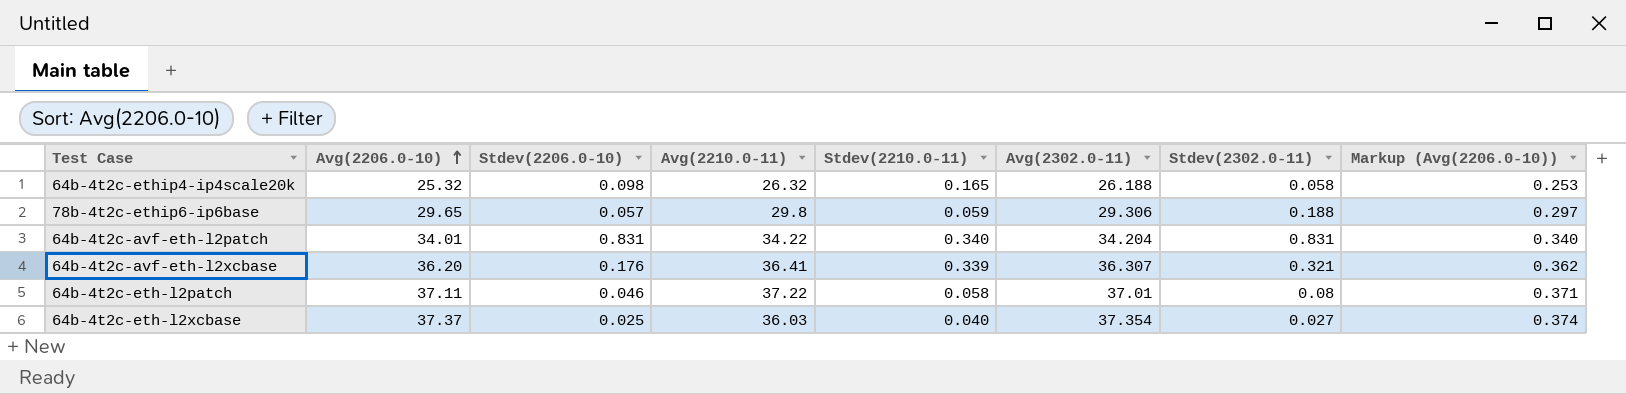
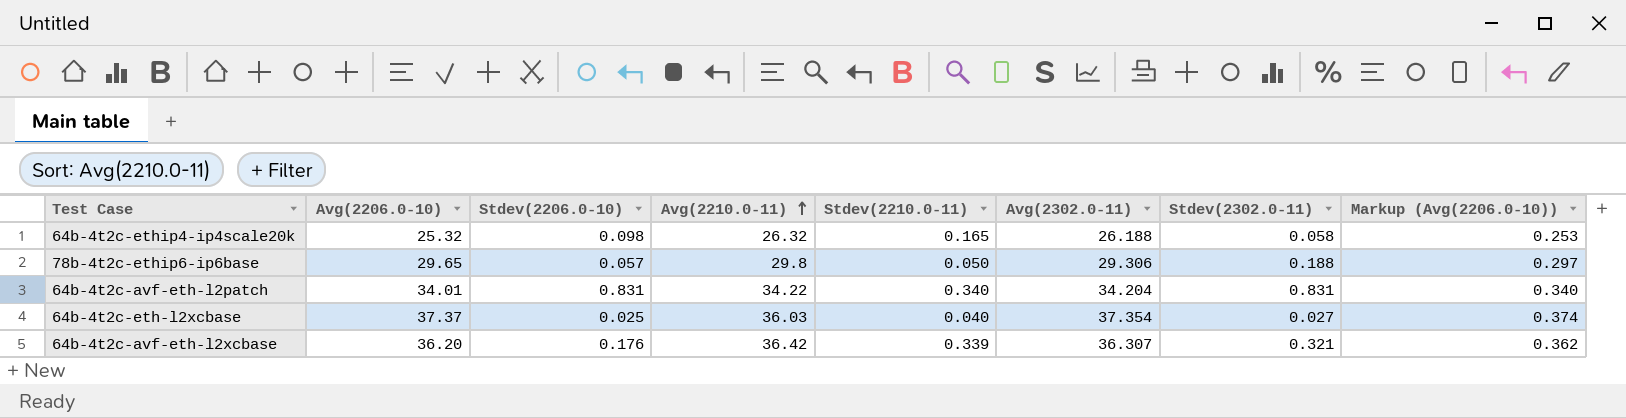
row order: Avg(2206.0-10) ascending -> Avg(2210.0-11) ascending
row 64b-4t2c-eth-l2patch: 37.11 | 0.046 | 37.22 | 0.058 | 37.01 | 0.08 | 0.371 -> none
78b-4t2c-ethip6-ip6base | Stdev(2210.0-11): 0.059 -> 0.050
64b-4t2c-avf-eth-l2xcbase | Avg(2210.0-11): 36.41 -> 36.42

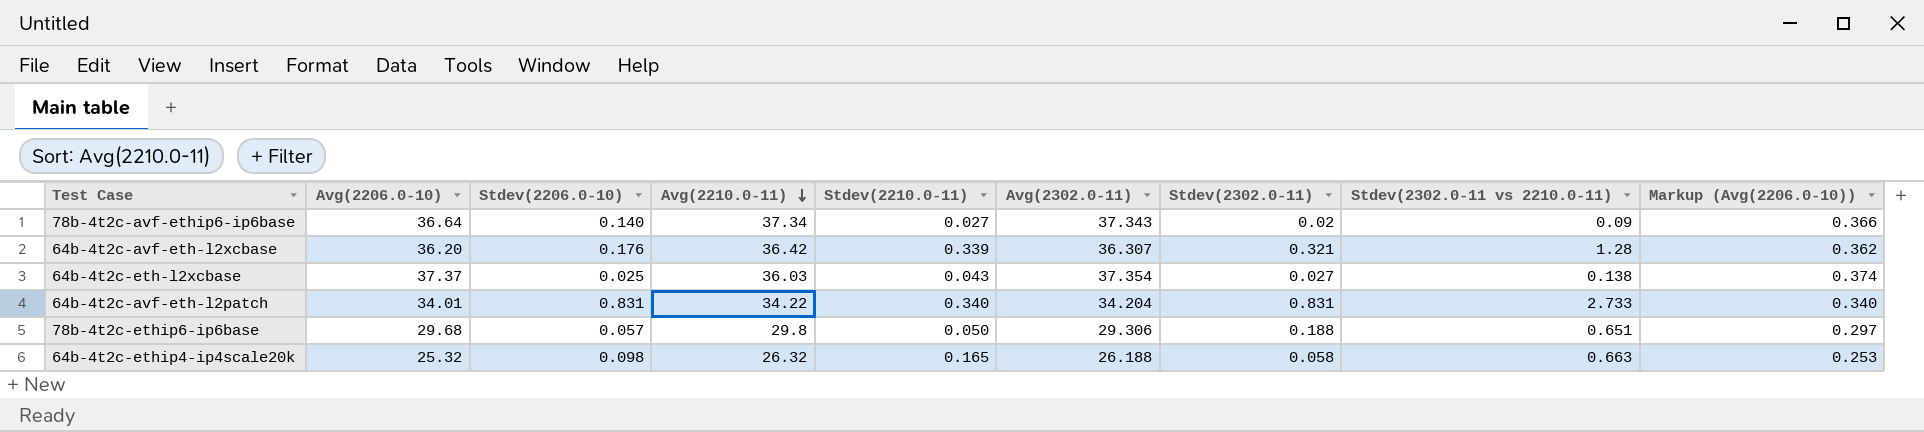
row order: Avg(2210.0-11) ascending -> Avg(2210.0-11) descending
column Stdev(2302.0-11 vs 2210.0-11) | position: none -> 8
row 78b-4t2c-avf-ethip6-ip6base: none -> 36.64 | 0.140 | 37.34 | 0.027 | 37.343 | 0.02 | 0.09 | 0.366
64b-4t2c-eth-l2xcbase | Stdev(2210.0-11): 0.040 -> 0.043
78b-4t2c-ethip6-ip6base | Avg(2206.0-10): 29.65 -> 29.68

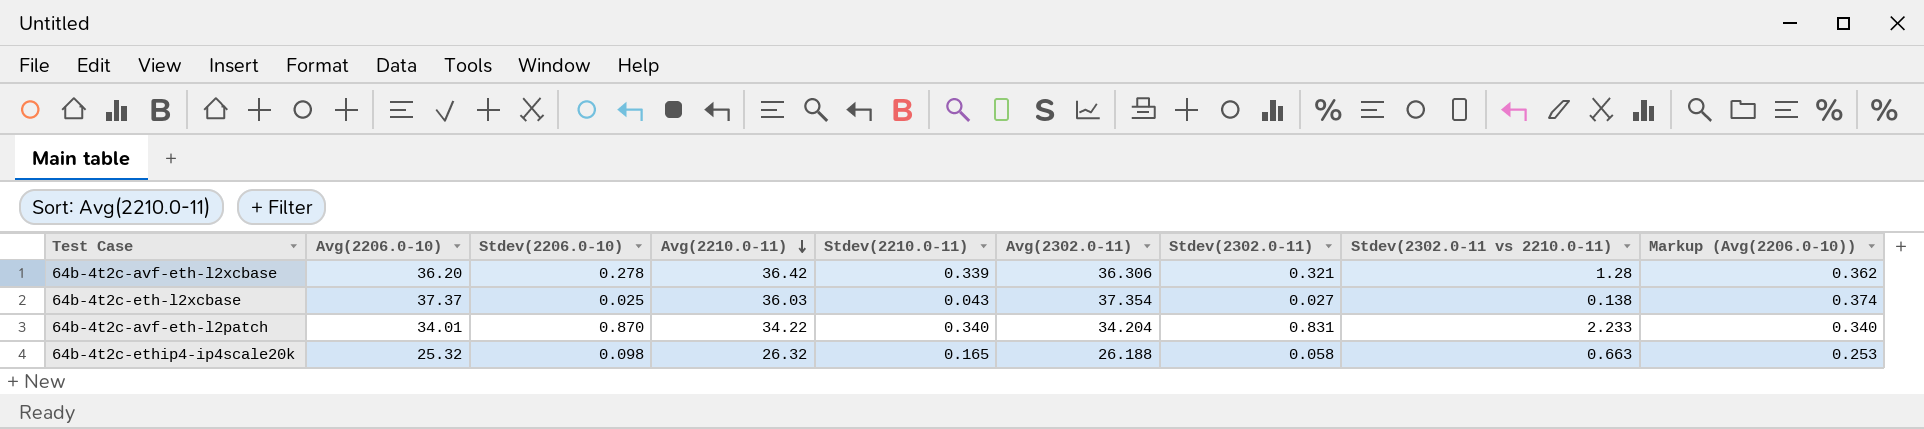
row 78b-4t2c-avf-ethip6-ip6base: 36.64 | 0.140 | 37.34 | 0.027 | 37.343 | 0.02 | 0.09 | 0.366 -> none
row 78b-4t2c-ethip6-ip6base: 29.68 | 0.057 | 29.8 | 0.050 | 29.306 | 0.188 | 0.651 | 0.297 -> none
64b-4t2c-avf-eth-l2xcbase | Stdev(2206.0-10): 0.176 -> 0.278
64b-4t2c-avf-eth-l2xcbase | Avg(2302.0-11): 36.307 -> 36.306
64b-4t2c-avf-eth-l2patch | Stdev(2206.0-10): 0.831 -> 0.870
64b-4t2c-avf-eth-l2patch | Stdev(2302.0-11 vs 2210.0-11): 2.733 -> 2.233

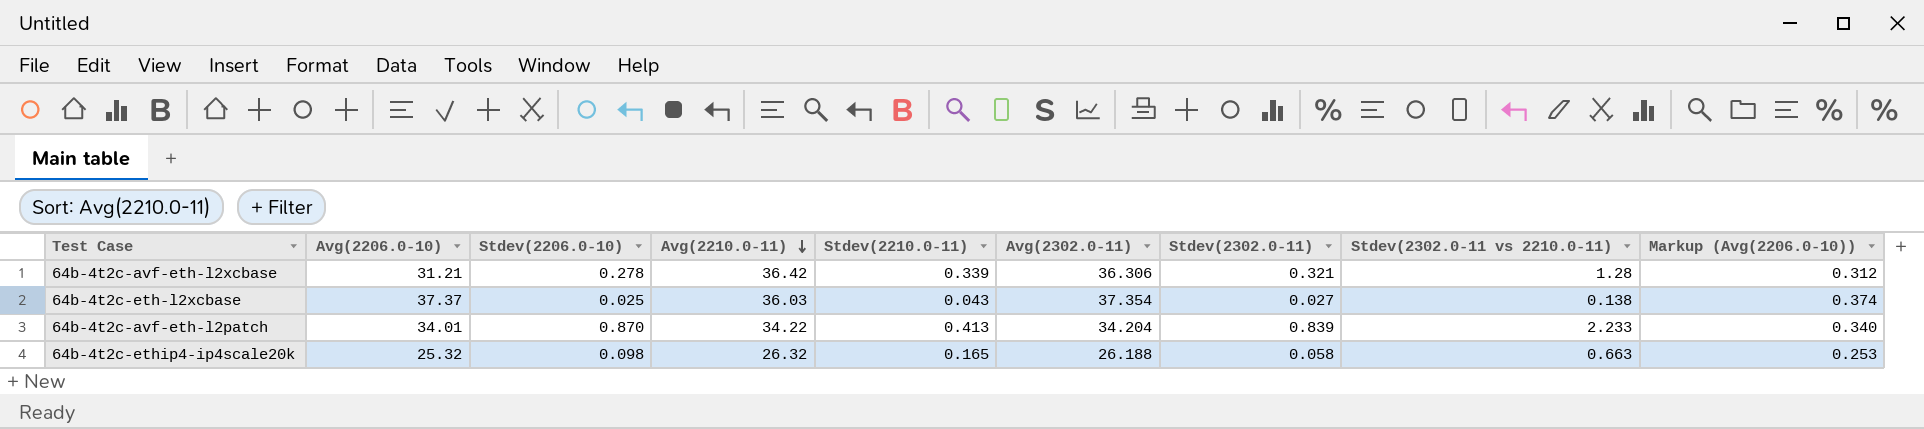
64b-4t2c-avf-eth-l2xcbase | Avg(2206.0-10): 36.20 -> 31.21
64b-4t2c-avf-eth-l2xcbase | Markup (Avg(2206.0-10)): 0.362 -> 0.312
64b-4t2c-avf-eth-l2patch | Stdev(2210.0-11): 0.340 -> 0.413
64b-4t2c-avf-eth-l2patch | Stdev(2302.0-11): 0.831 -> 0.839

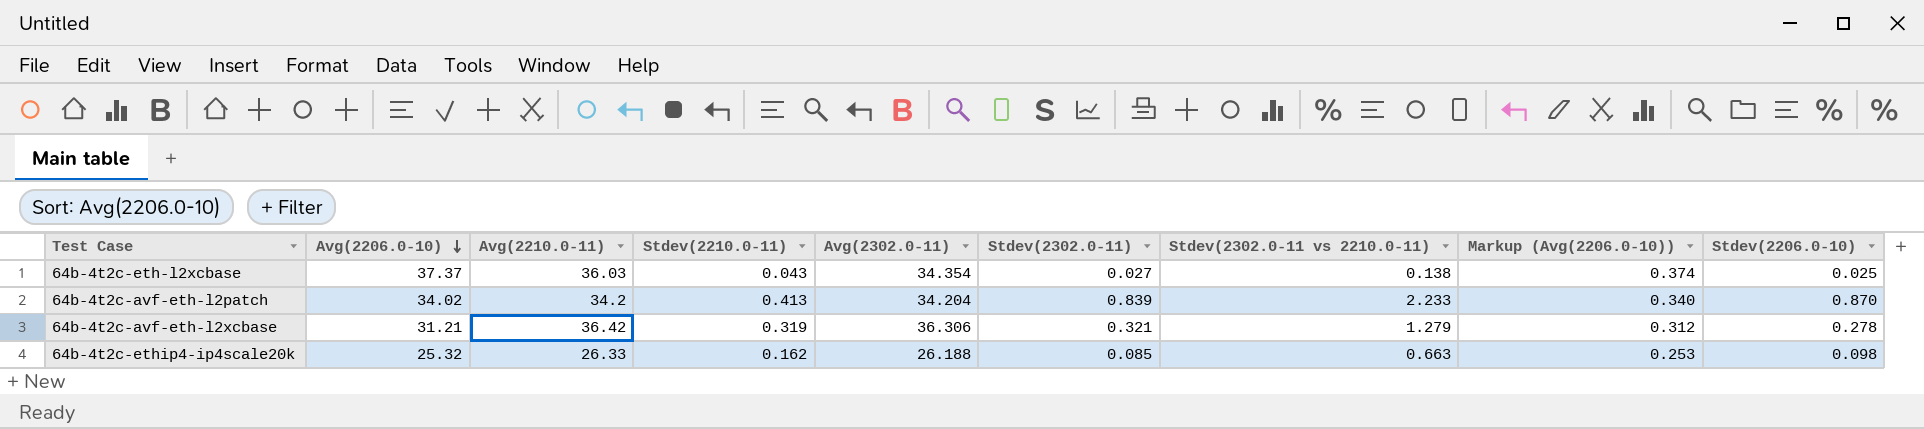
row order: Avg(2210.0-11) descending -> Avg(2206.0-10) descending
column Stdev(2206.0-10) | position: 3 -> 9
64b-4t2c-eth-l2xcbase | Avg(2302.0-11): 37.354 -> 34.354
64b-4t2c-avf-eth-l2patch | Avg(2206.0-10): 34.01 -> 34.02
64b-4t2c-avf-eth-l2patch | Avg(2210.0-11): 34.22 -> 34.2
64b-4t2c-avf-eth-l2xcbase | Stdev(2210.0-11): 0.339 -> 0.319
64b-4t2c-avf-eth-l2xcbase | Stdev(2302.0-11 vs 2210.0-11): 1.28 -> 1.279
64b-4t2c-ethip4-ip4scale20k | Avg(2210.0-11): 26.32 -> 26.33
64b-4t2c-ethip4-ip4scale20k | Stdev(2210.0-11): 0.165 -> 0.162
64b-4t2c-ethip4-ip4scale20k | Stdev(2302.0-11): 0.058 -> 0.085

